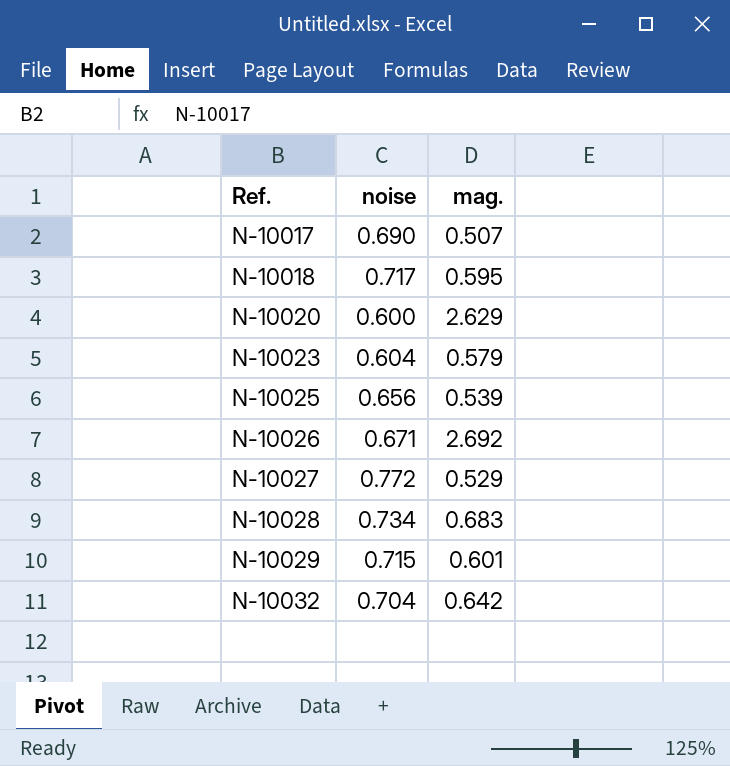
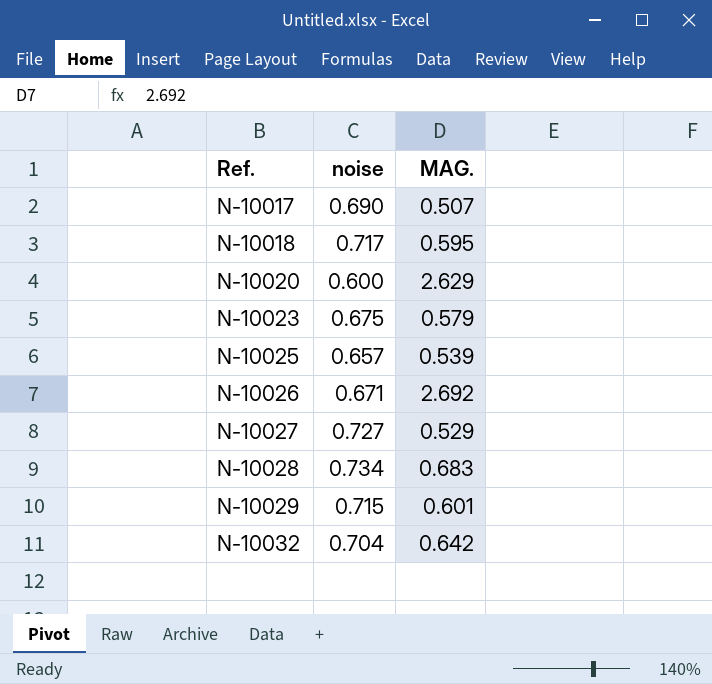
column name: mag. -> MAG.
N-10023 | noise: 0.604 -> 0.675
N-10025 | noise: 0.656 -> 0.657
N-10027 | noise: 0.772 -> 0.727

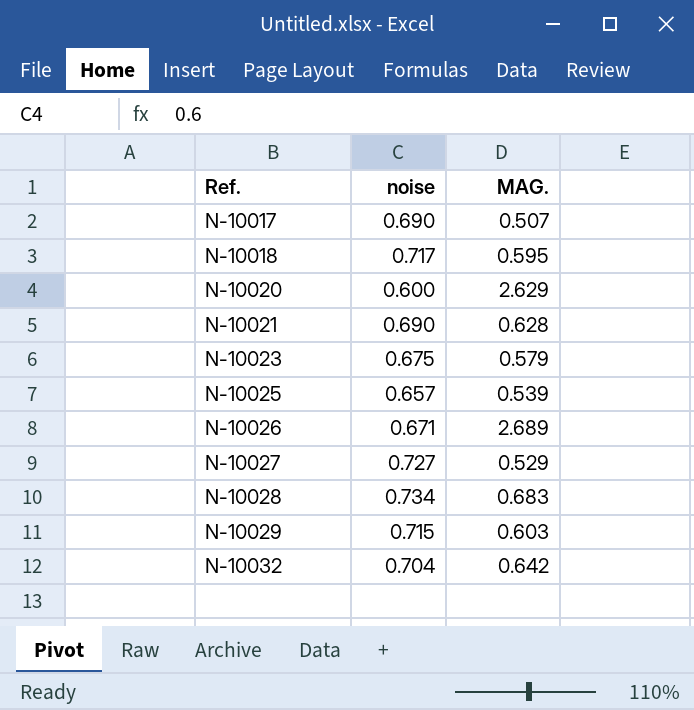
row N-10021: none -> 0.690 | 0.628
N-10026 | MAG.: 2.692 -> 2.689
N-10029 | MAG.: 0.601 -> 0.603

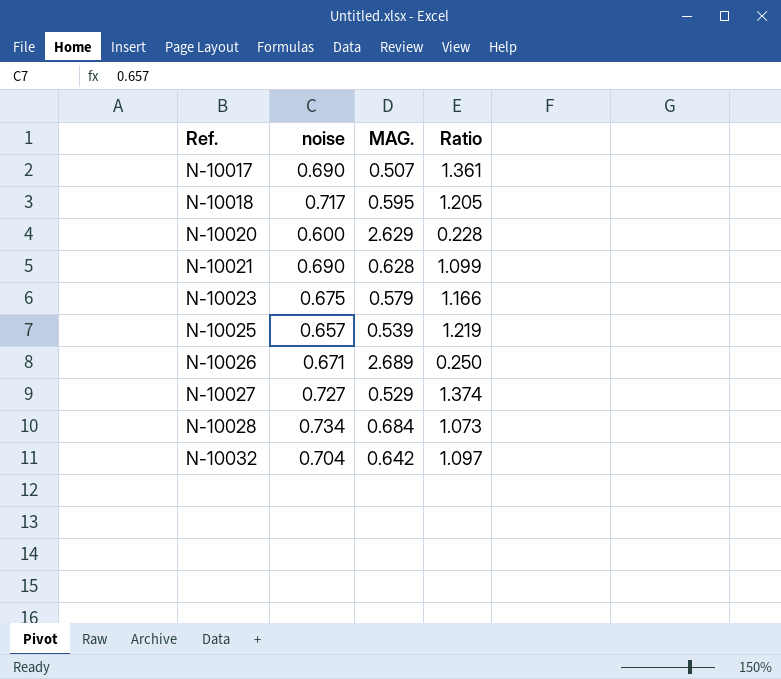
column Ratio | formula: none -> [noise] / [MAG.]
row N-10029: 0.715 | 0.603 -> none
N-10028 | MAG.: 0.683 -> 0.684

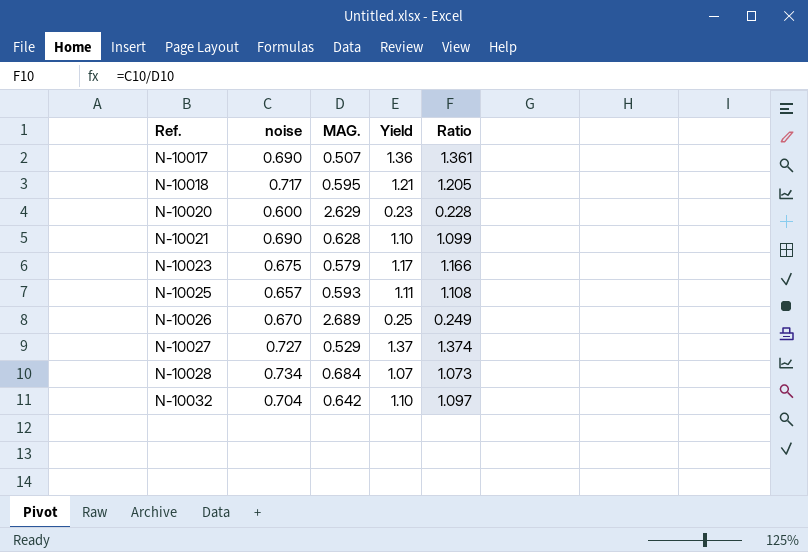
column Yield | formula: none -> [noise] / [MAG.]
N-10025 | MAG.: 0.539 -> 0.593
N-10025 | Ratio: 1.219 -> 1.108
N-10026 | noise: 0.671 -> 0.670
N-10026 | Ratio: 0.250 -> 0.249

